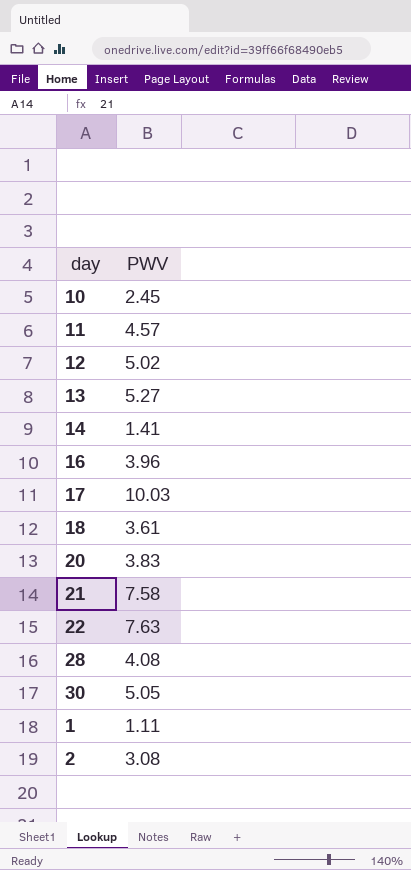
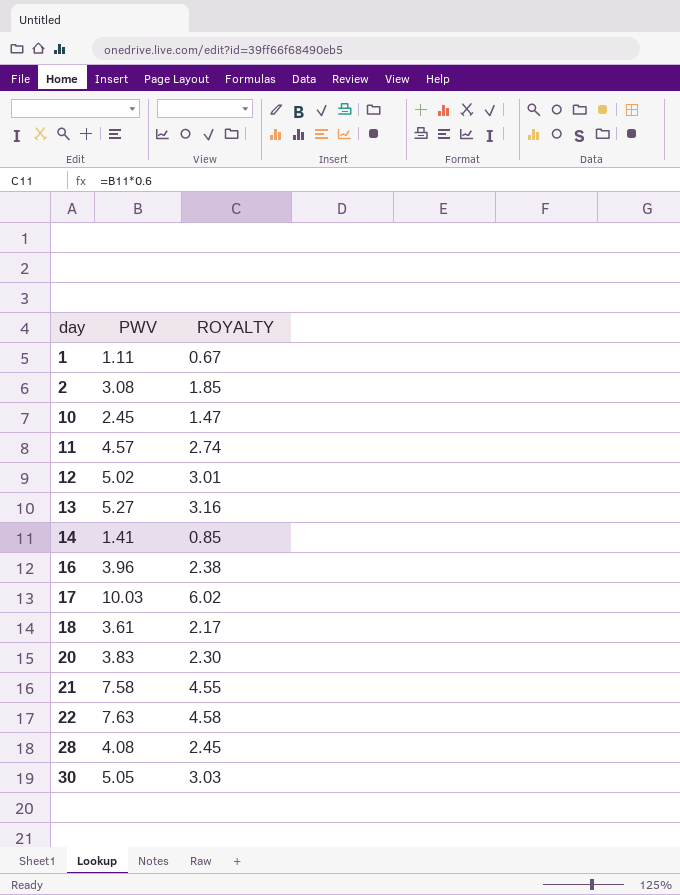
row order: none -> day ascending
column ROYALTY | formula: none -> [PWV] * 0.6

